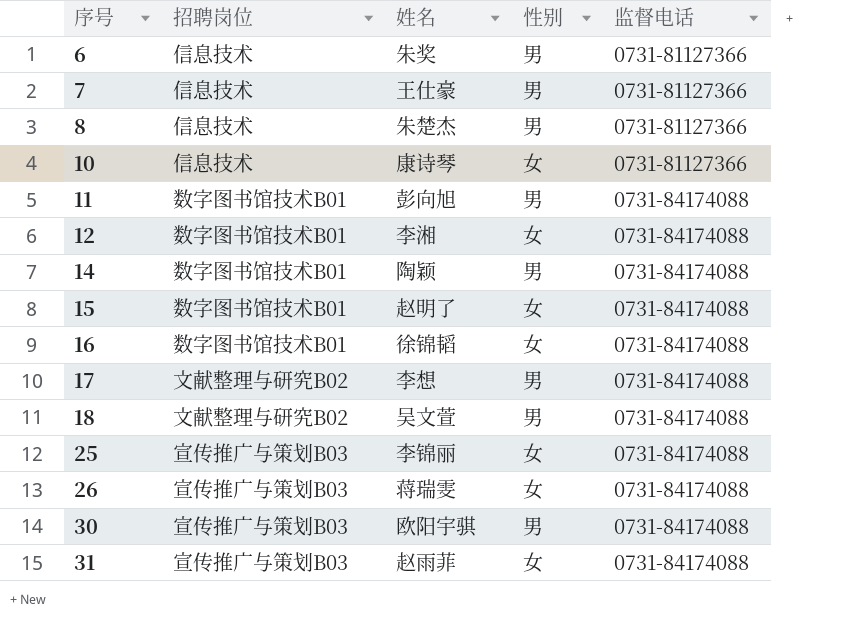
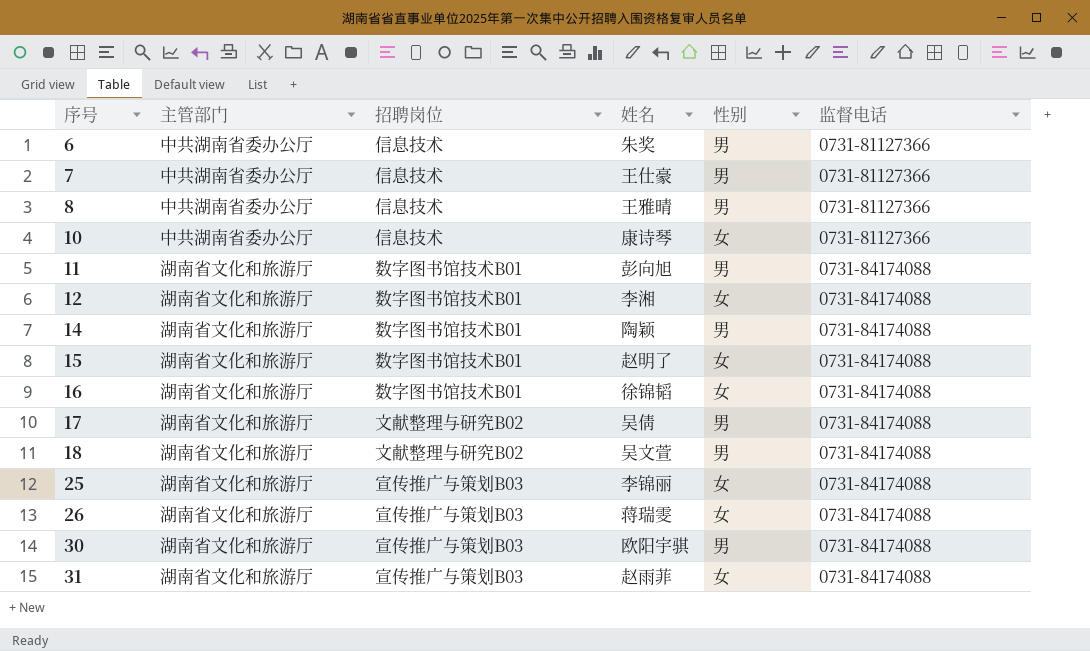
column 主管部门 | position: none -> 2
8 | 姓名: 朱楚杰 -> 王雅晴
17 | 姓名: 李想 -> 吴倩

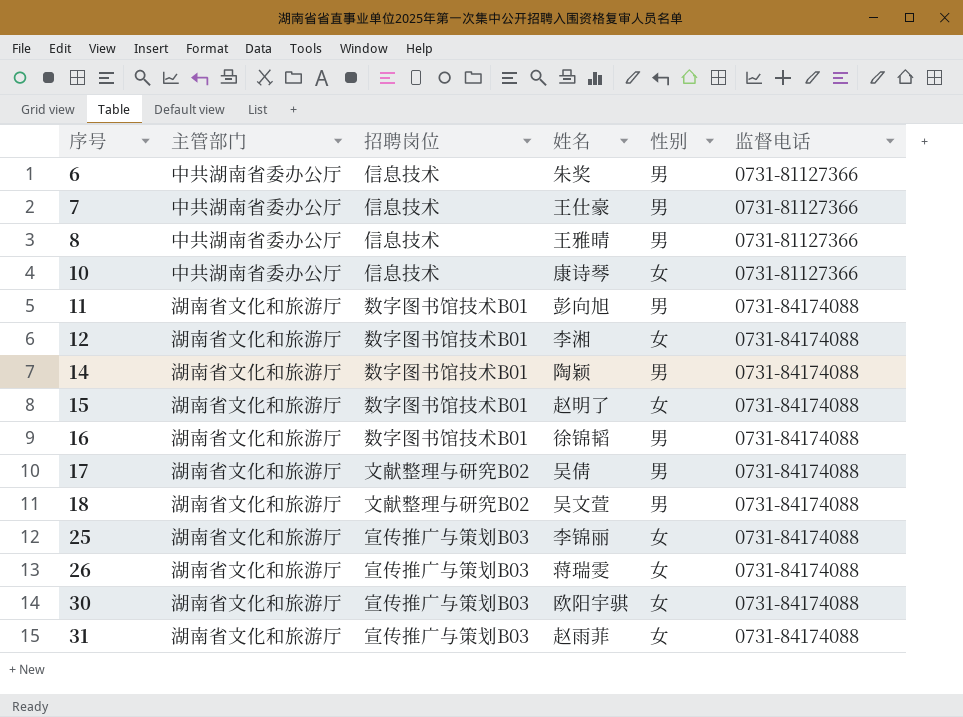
16 | 性别: 女 -> 男
30 | 性别: 男 -> 女

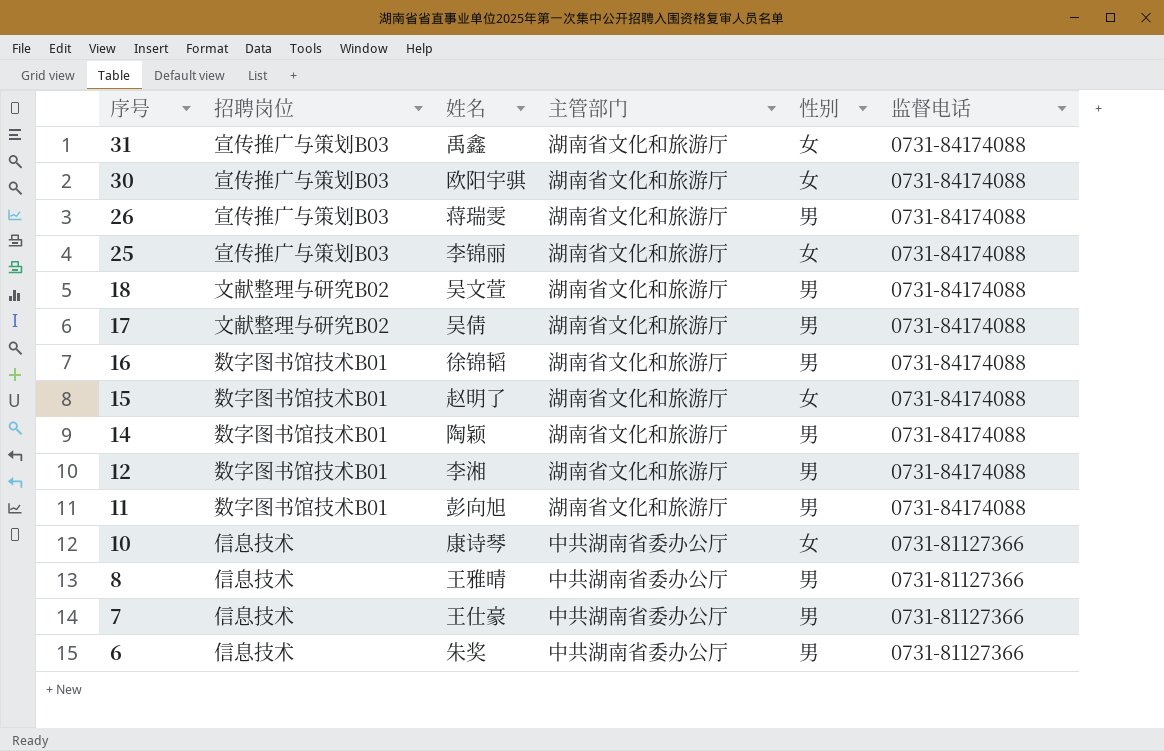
row order: 序号 ascending -> 序号 descending
column 主管部门 | position: 2 -> 4
31 | 姓名: 赵雨菲 -> 禹鑫
26 | 性别: 女 -> 男
12 | 性别: 女 -> 男

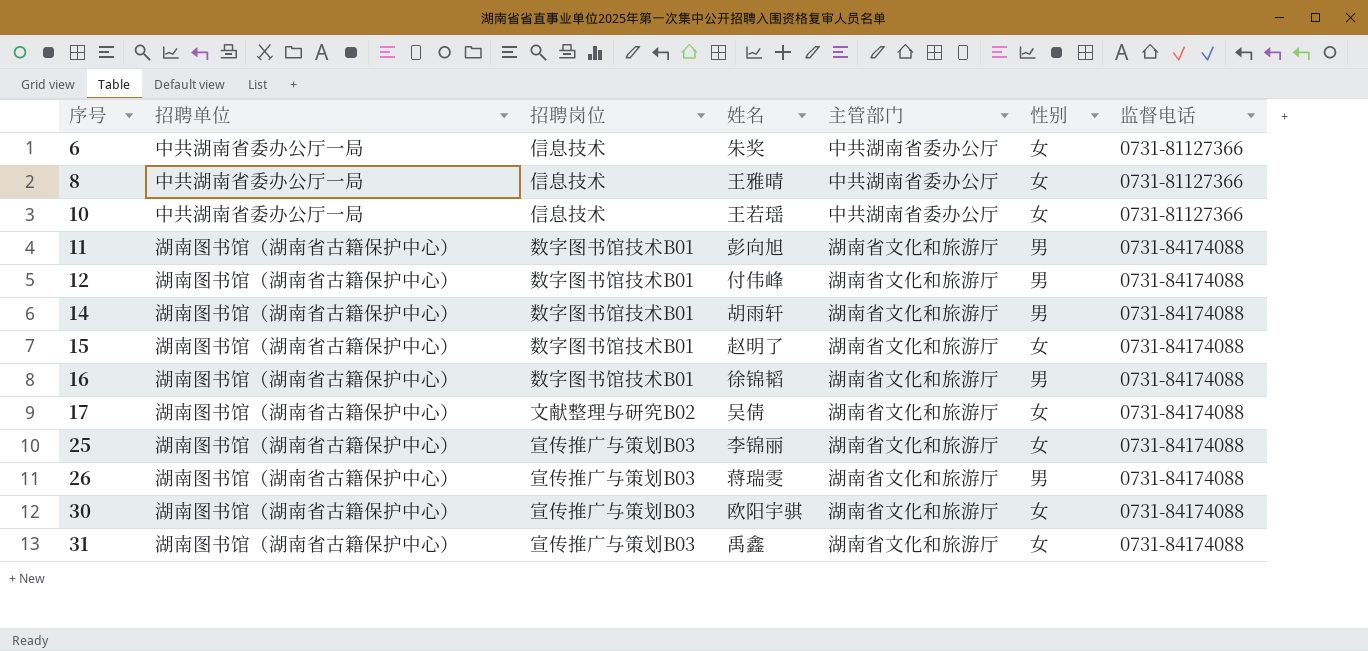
row order: 序号 descending -> 序号 ascending
column 招聘单位 | position: none -> 2
row 18: 文献整理与研究B02 | 吴文萱 | 湖南省文化和旅游厅 | 男 | 0731-84174088 -> none
row 7: 信息技术 | 王仕豪 | 中共湖南省委办公厅 | 男 | 0731-81127366 -> none
6 | 性别: 男 -> 女
8 | 性别: 男 -> 女
10 | 姓名: 康诗琴 -> 王若瑶
12 | 姓名: 李湘 -> 付伟峰
14 | 姓名: 陶颖 -> 胡雨轩
17 | 性别: 男 -> 女

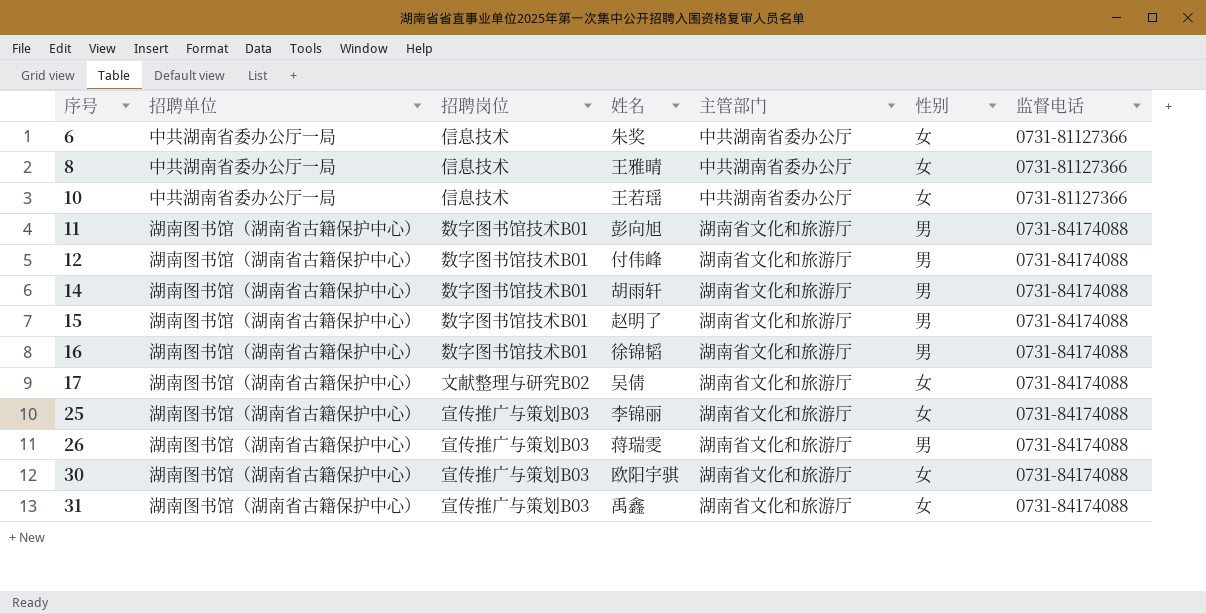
15 | 性别: 女 -> 男

